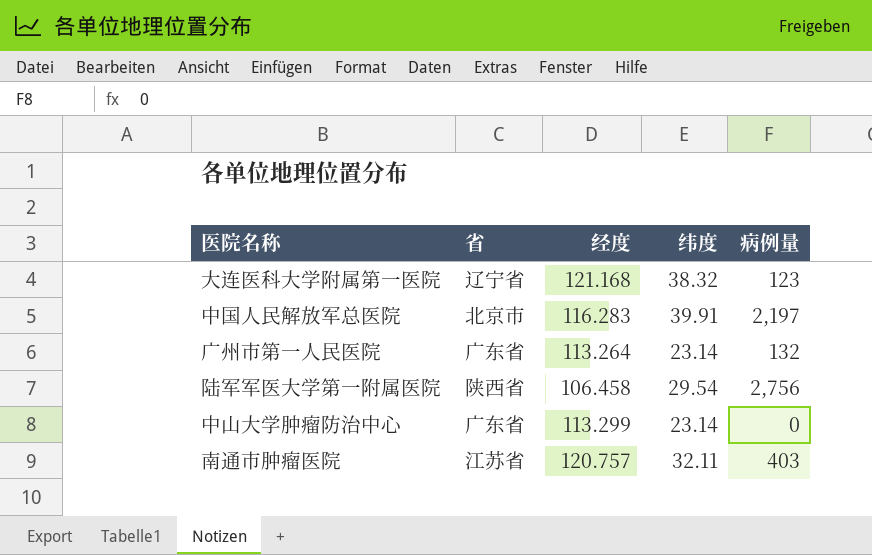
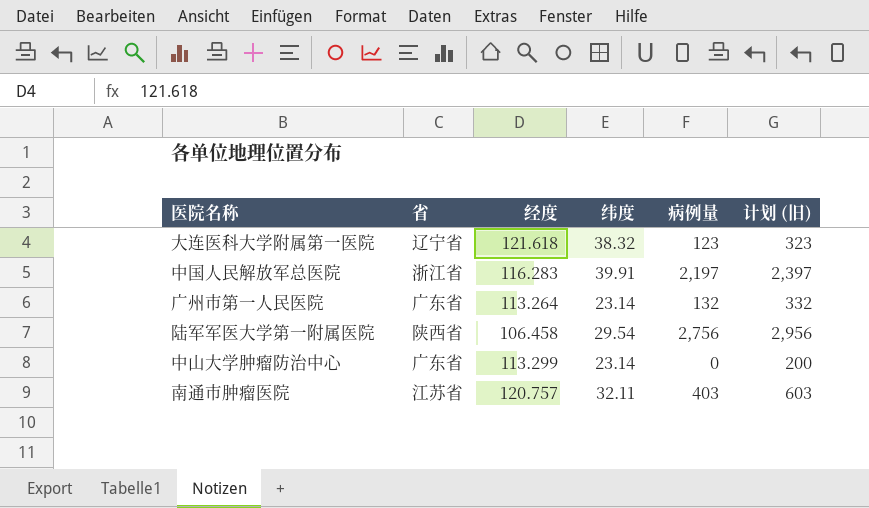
column 计划 (旧) | formula: none -> [病例量] + 200
大连医科大学附属第一医院 | 经度: 121.168 -> 121.618
中国人民解放军总医院 | 省: 北京市 -> 浙江省

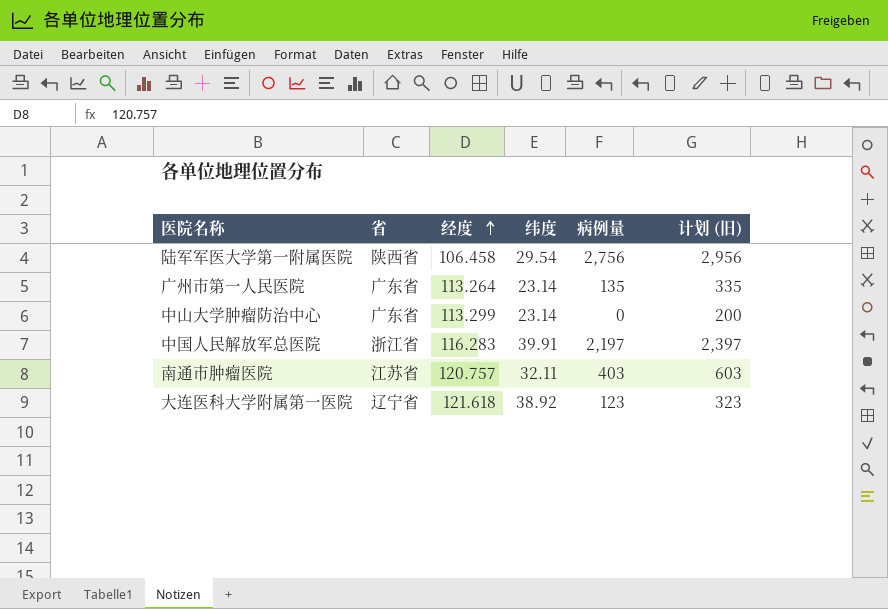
row order: none -> 经度 ascending
广州市第一人民医院 | 病例量: 132 -> 135
广州市第一人民医院 | 计划 (旧): 332 -> 335
大连医科大学附属第一医院 | 纬度: 38.32 -> 38.92

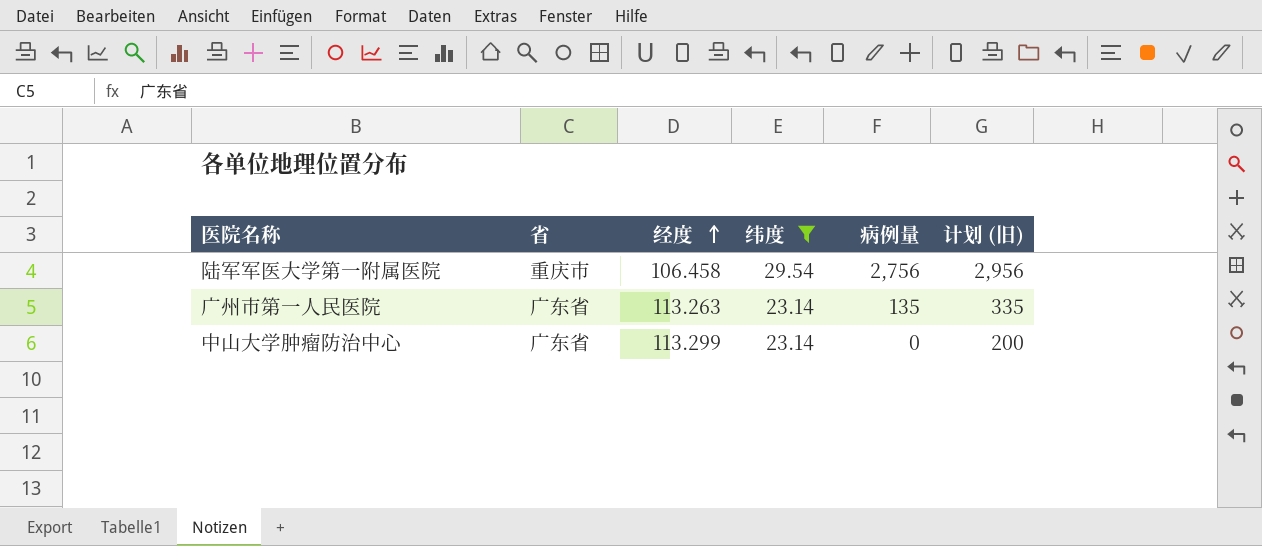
filter: none -> 纬度 <= 29.54
陆军军医大学第一附属医院 | 省: 陕西省 -> 重庆市
广州市第一人民医院 | 经度: 113.264 -> 113.263

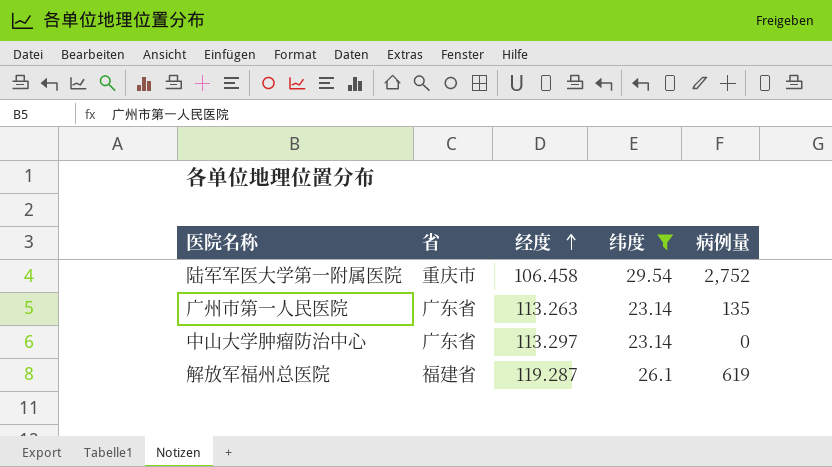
column 计划 (旧) | formula: [病例量] + 200 -> none
陆军军医大学第一附属医院 | 病例量: 2,756 -> 2,752
中山大学肿瘤防治中心 | 经度: 113.299 -> 113.297
row 解放军福州总医院: none -> 福建省 | 119.287 | 26.1 | 619

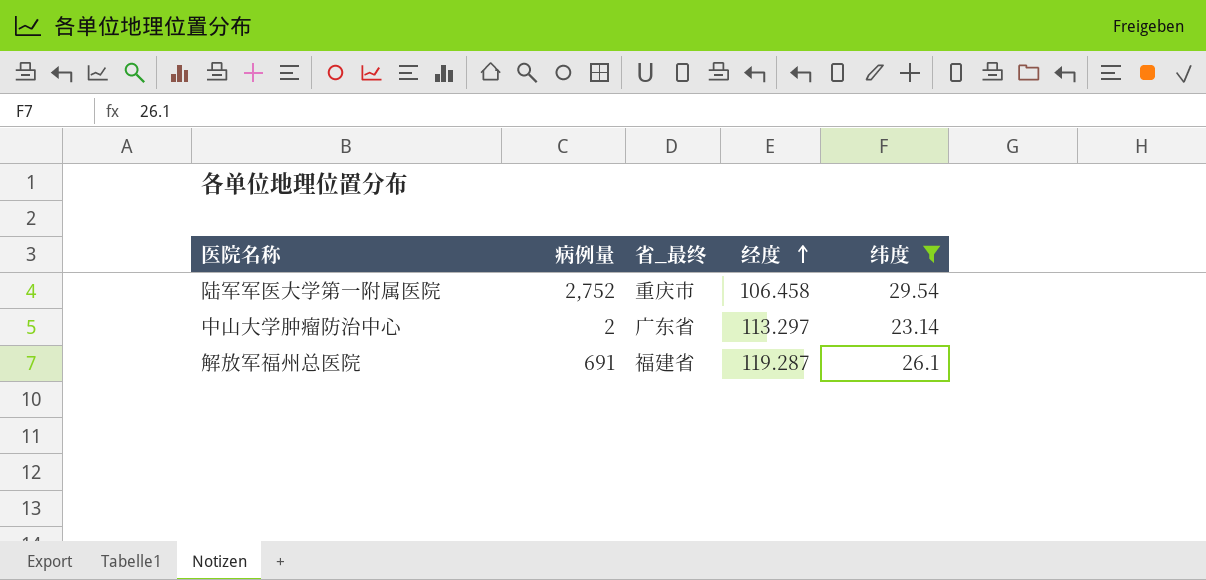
column 病例量 | position: 5 -> 2
column name: 省 -> 省_最终
row 广州市第一人民医院: 广东省 | 113.263 | 23.14 | 135 -> none
中山大学肿瘤防治中心 | 病例量: 0 -> 2
解放军福州总医院 | 病例量: 619 -> 691

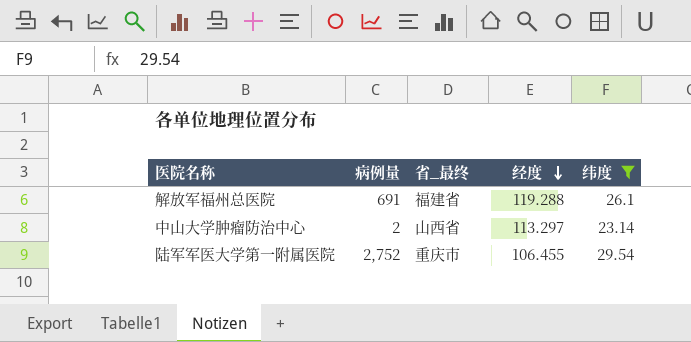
row order: 经度 ascending -> 经度 descending
解放军福州总医院 | 经度: 119.287 -> 119.288
中山大学肿瘤防治中心 | 省_最终: 广东省 -> 山西省
陆军军医大学第一附属医院 | 经度: 106.458 -> 106.455

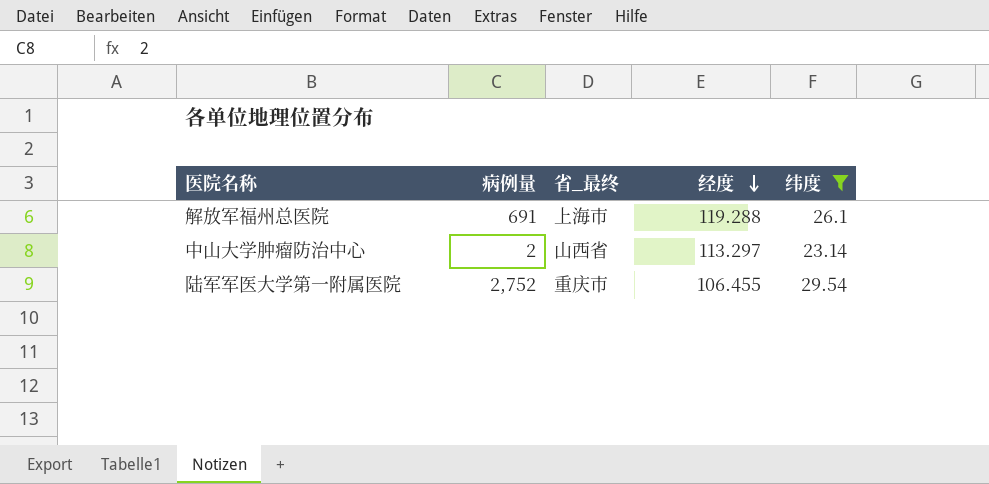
解放军福州总医院 | 省_最终: 福建省 -> 上海市

